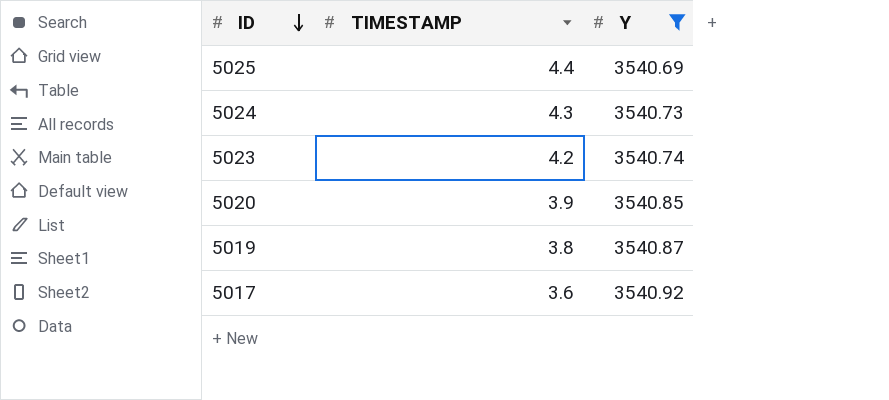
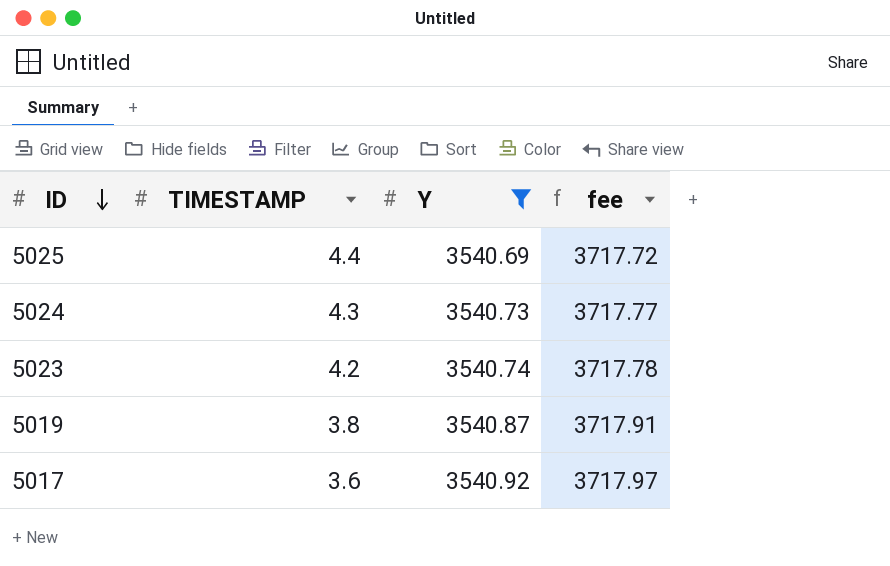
column fee | formula: none -> [Y] * 1.05
row 5020: 3.9 | 3540.85 -> none

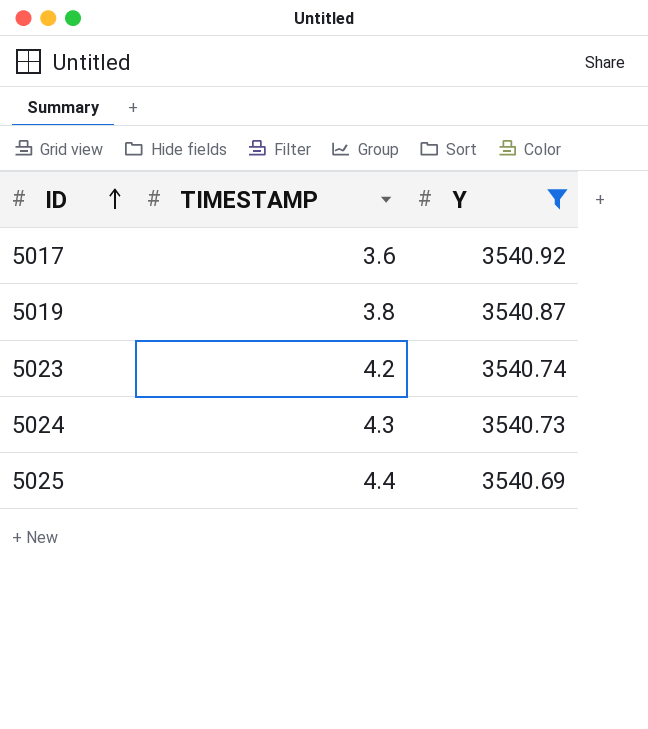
row order: ID descending -> ID ascending
column fee | formula: [Y] * 1.05 -> none

